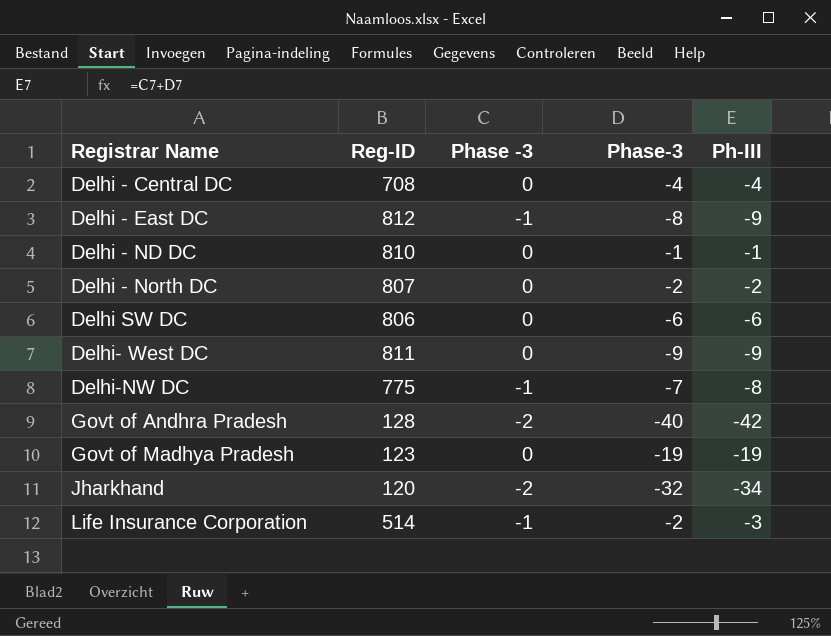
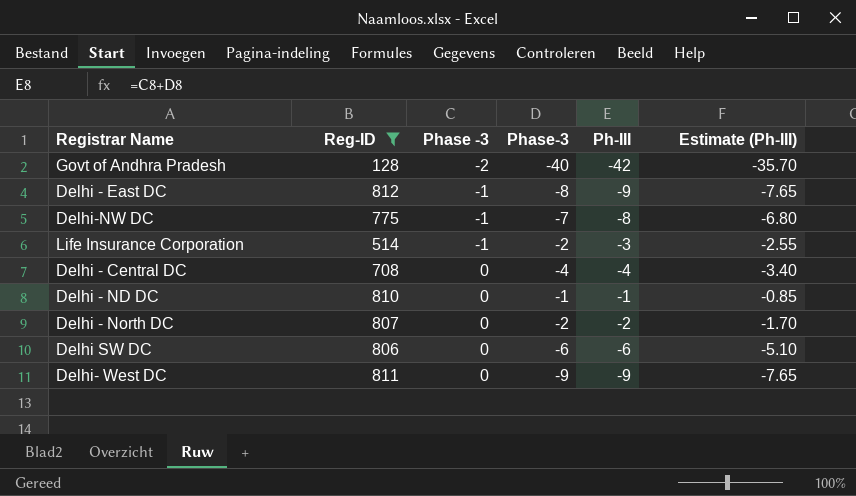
filter: none -> Reg-ID >= 128
row order: Registrar Name ascending -> Phase -3 ascending
column Estimate (Ph-III) | formula: none -> [Ph-III] * 0.85

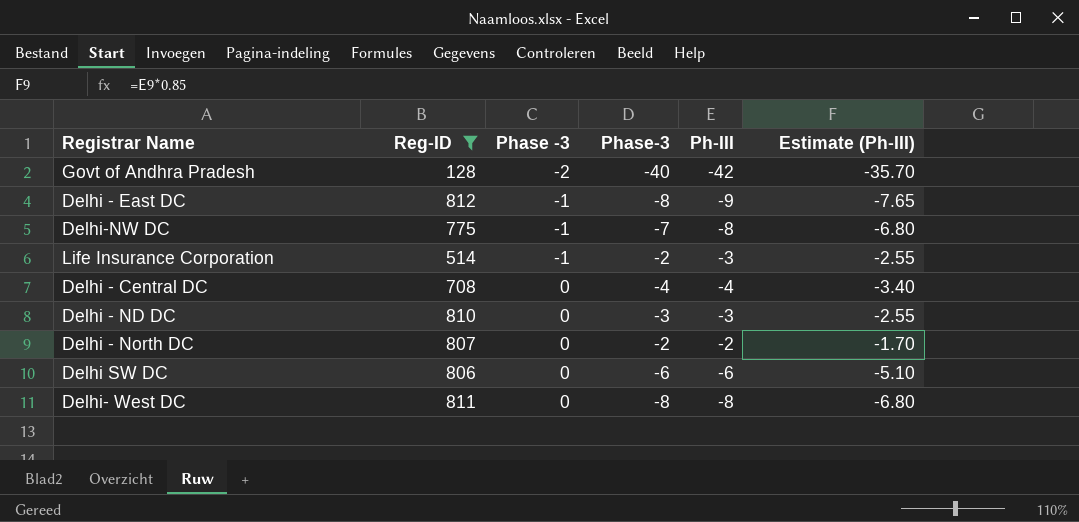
Delhi - ND DC | Phase-3: -1 -> -3
Delhi - ND DC | Ph-III: -1 -> -3
Delhi - ND DC | Estimate (Ph-III): -0.85 -> -2.55
Delhi- West DC | Phase-3: -9 -> -8
Delhi- West DC | Ph-III: -9 -> -8
Delhi- West DC | Estimate (Ph-III): -7.65 -> -6.80

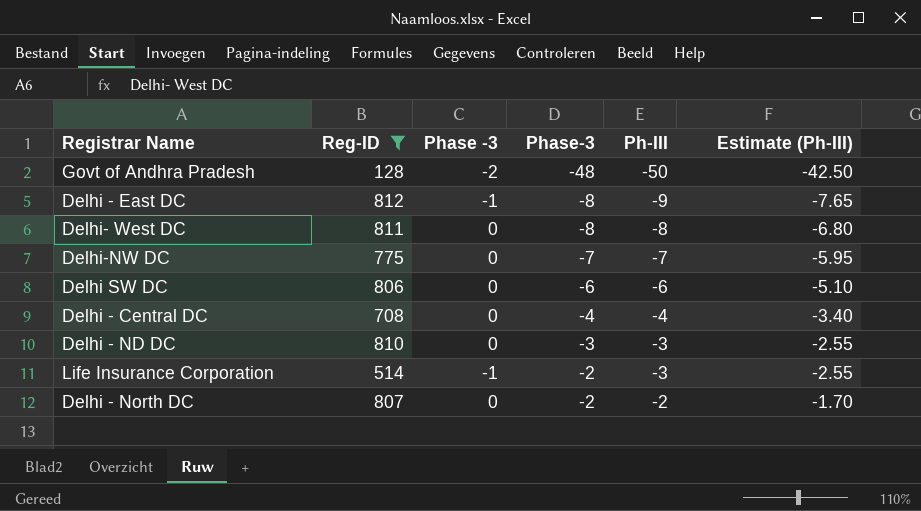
row order: Phase -3 ascending -> Phase-3 ascending
Govt of Andhra Pradesh | Phase-3: -40 -> -48
Govt of Andhra Pradesh | Ph-III: -42 -> -50
Govt of Andhra Pradesh | Estimate (Ph-III): -35.70 -> -42.50
Delhi-NW DC | Phase -3: -1 -> 0
Delhi-NW DC | Ph-III: -8 -> -7
Delhi-NW DC | Estimate (Ph-III): -6.80 -> -5.95

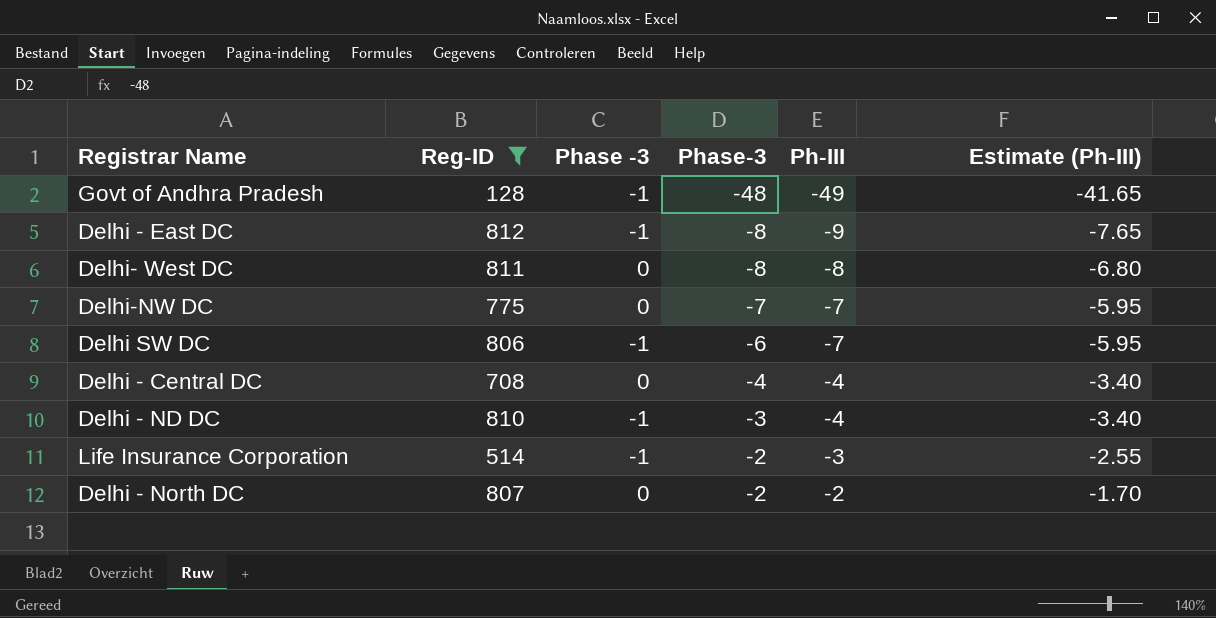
Govt of Andhra Pradesh | Phase -3: -2 -> -1
Govt of Andhra Pradesh | Ph-III: -50 -> -49
Govt of Andhra Pradesh | Estimate (Ph-III): -42.50 -> -41.65
Delhi SW DC | Phase -3: 0 -> -1
Delhi SW DC | Ph-III: -6 -> -7
Delhi SW DC | Estimate (Ph-III): -5.10 -> -5.95
Delhi - ND DC | Phase -3: 0 -> -1
Delhi - ND DC | Ph-III: -3 -> -4
Delhi - ND DC | Estimate (Ph-III): -2.55 -> -3.40

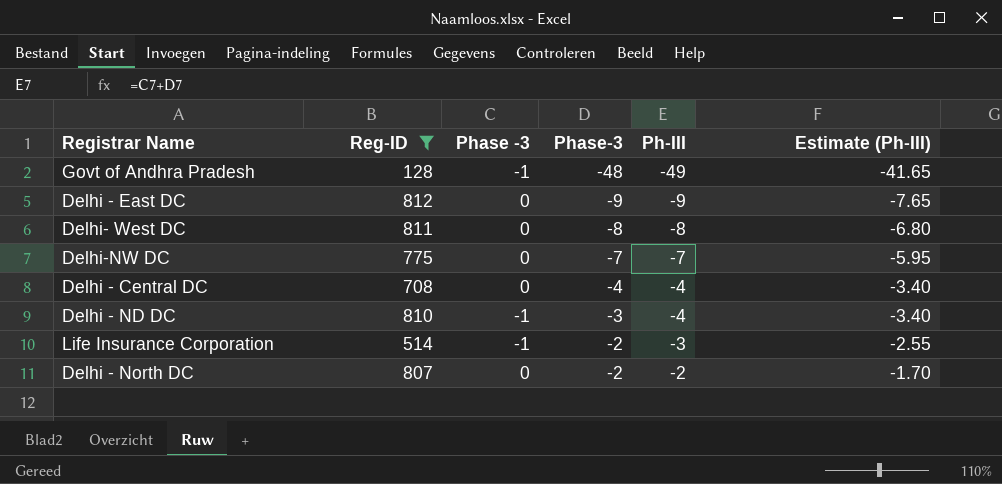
row Delhi SW DC: 806 | -1 | -6 | -7 | -5.95 -> none
Delhi - East DC | Phase -3: -1 -> 0
Delhi - East DC | Phase-3: -8 -> -9

